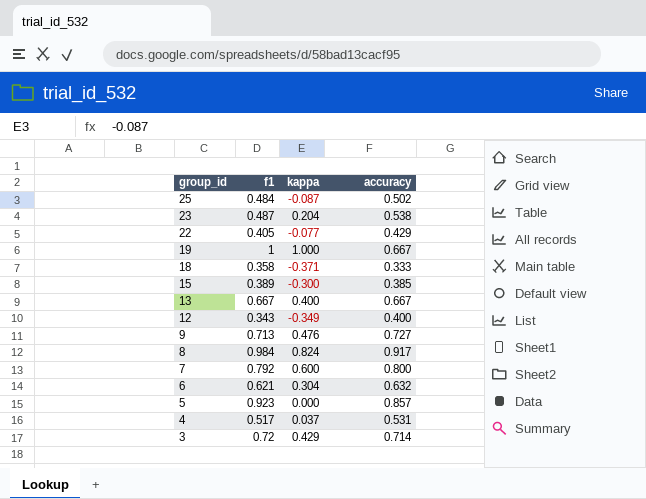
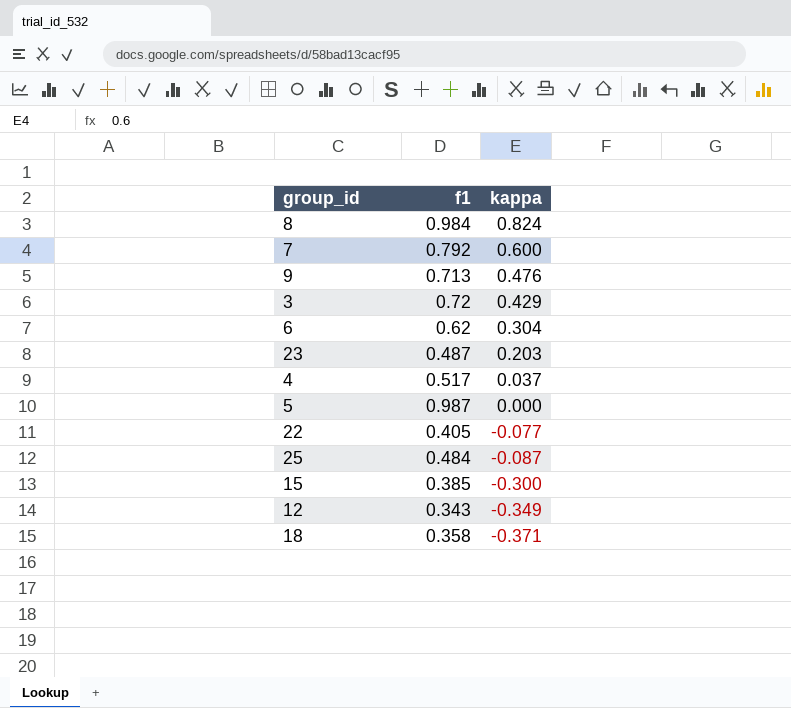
row order: group_id descending -> kappa descending
column accuracy | position: 4 -> none
row 19: 1 | 1.000 | 0.667 -> none
row 13: 0.667 | 0.400 | 0.667 -> none
6 | f1: 0.621 -> 0.62
23 | kappa: 0.204 -> 0.203
5 | f1: 0.923 -> 0.987
15 | f1: 0.389 -> 0.385

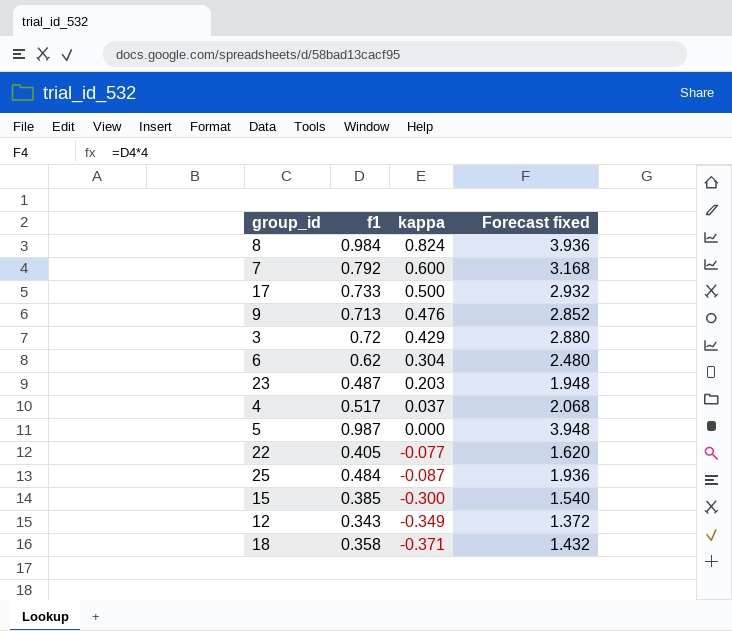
column Forecast fixed | formula: none -> [f1] * 4
row 17: none -> 0.733 | 0.500 | 2.932

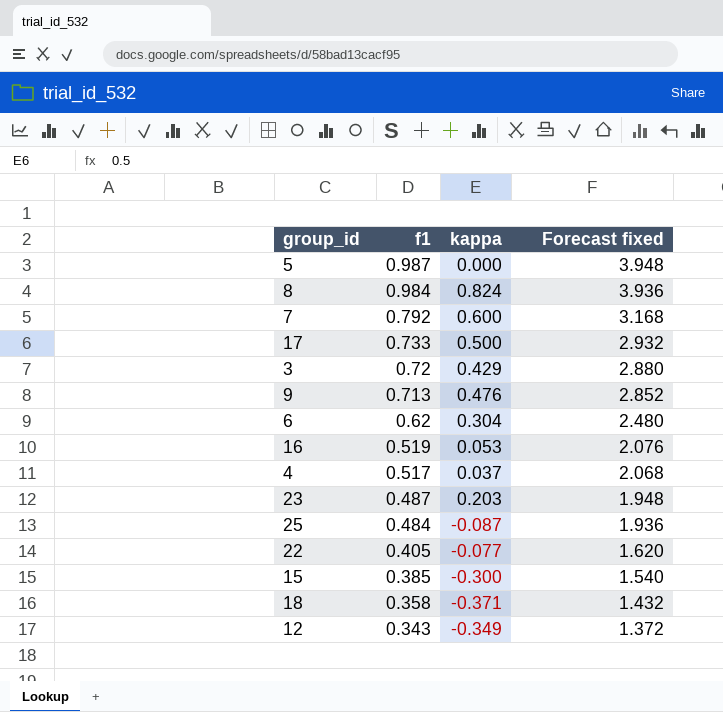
row order: kappa descending -> f1 descending
row 16: none -> 0.519 | 0.053 | 2.076

